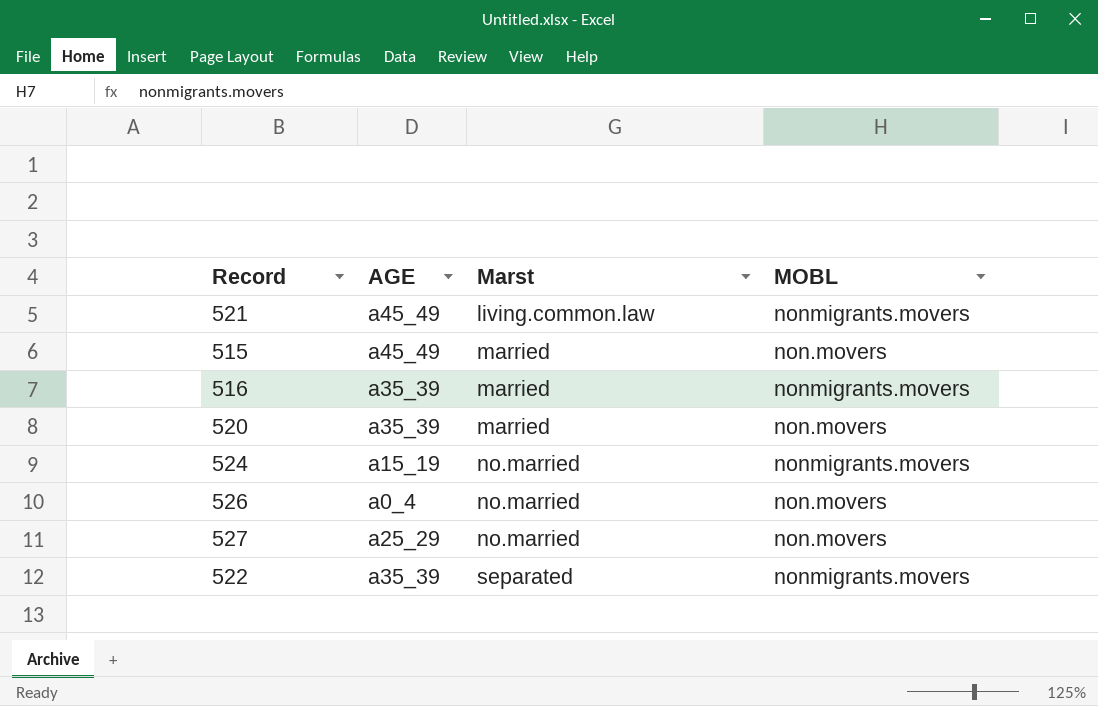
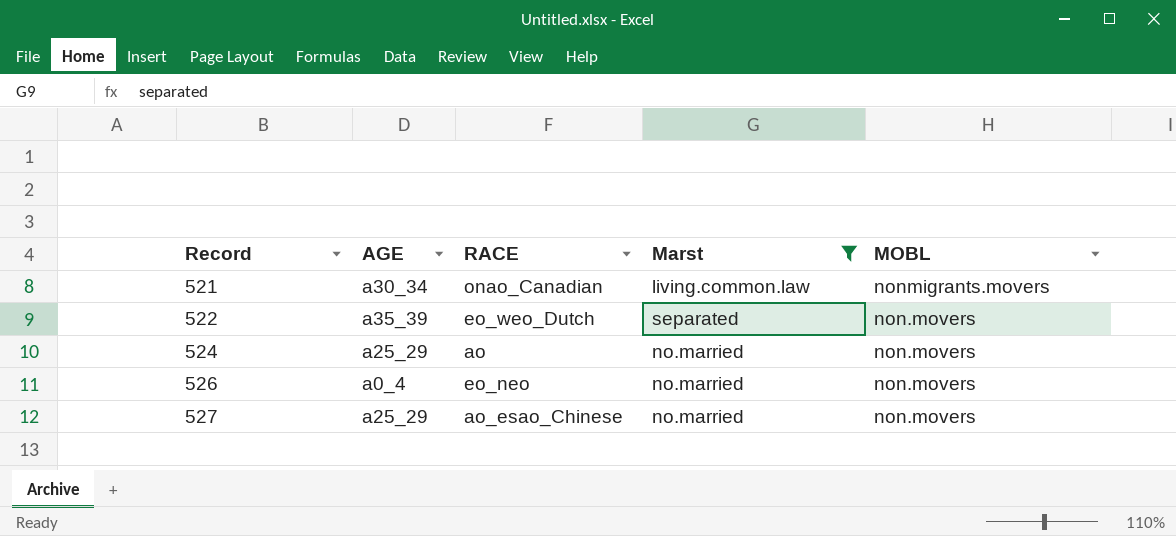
filter: none -> Marst != married
row order: Marst ascending -> Record ascending
column RACE | position: none -> 3
521 | AGE: a45_49 -> a30_34
522 | MOBL: nonmigrants.movers -> non.movers
524 | AGE: a15_19 -> a25_29
524 | MOBL: nonmigrants.movers -> non.movers

